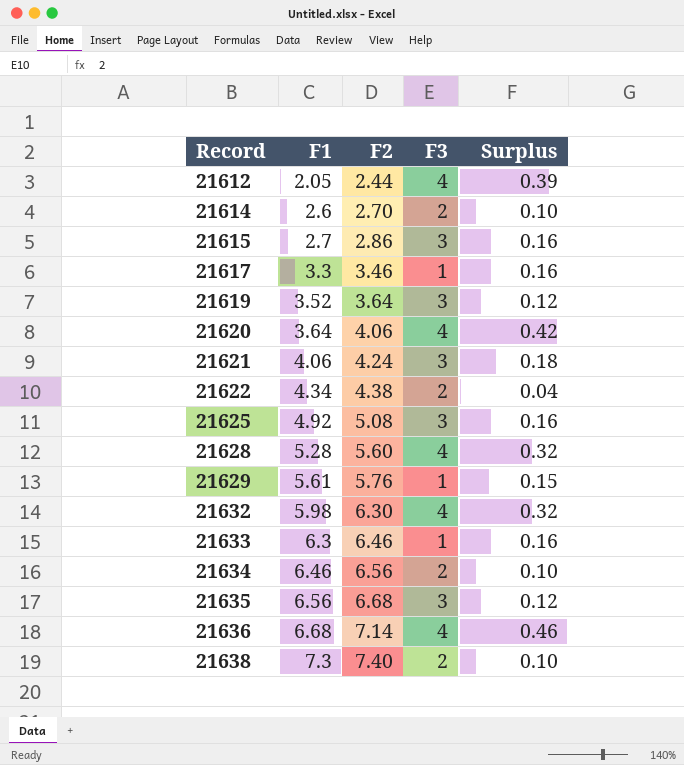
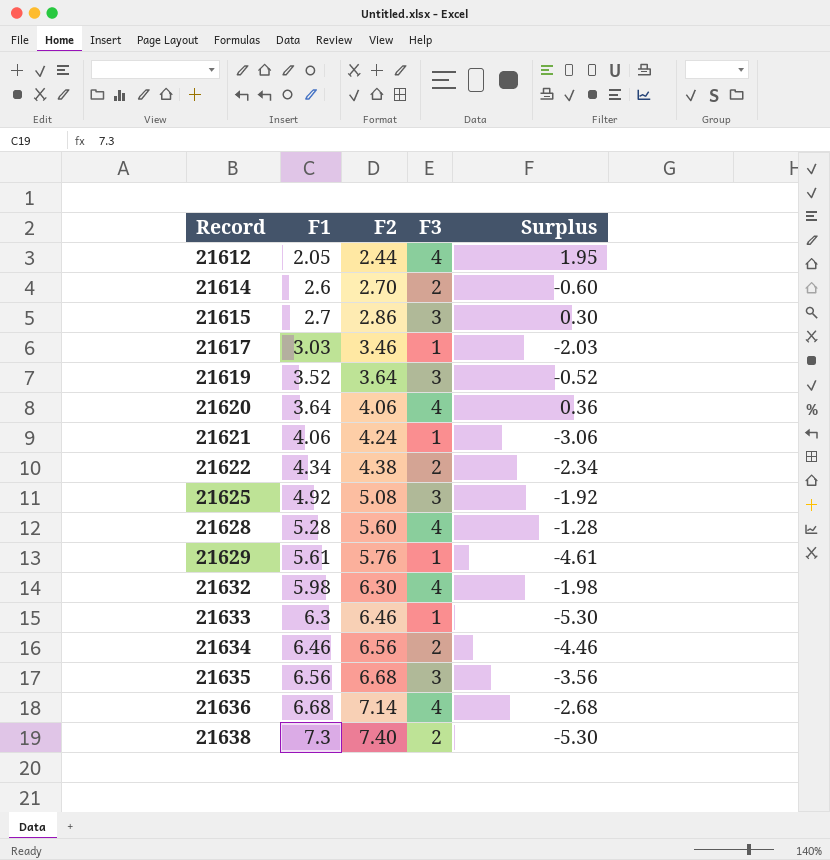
column Surplus | formula: [F2] - [F1] -> [F3] - [F1]
21617 | F1: 3.3 -> 3.03
21621 | F3: 3 -> 1

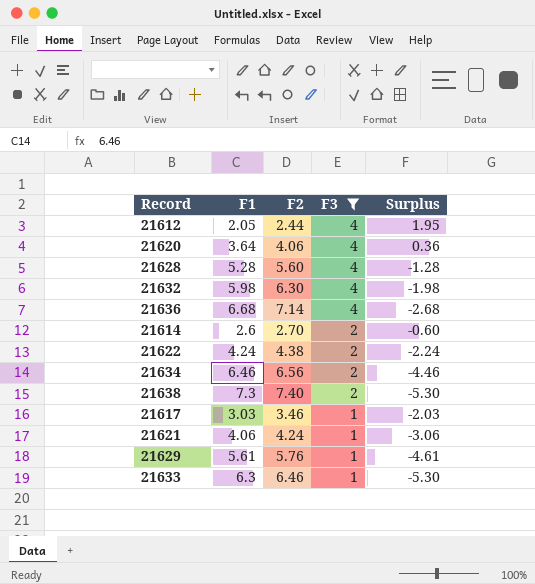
filter: none -> F3 != 3
row order: Record ascending -> F3 descending
21622 | F1: 4.34 -> 4.24
21622 | Surplus: -2.34 -> -2.24

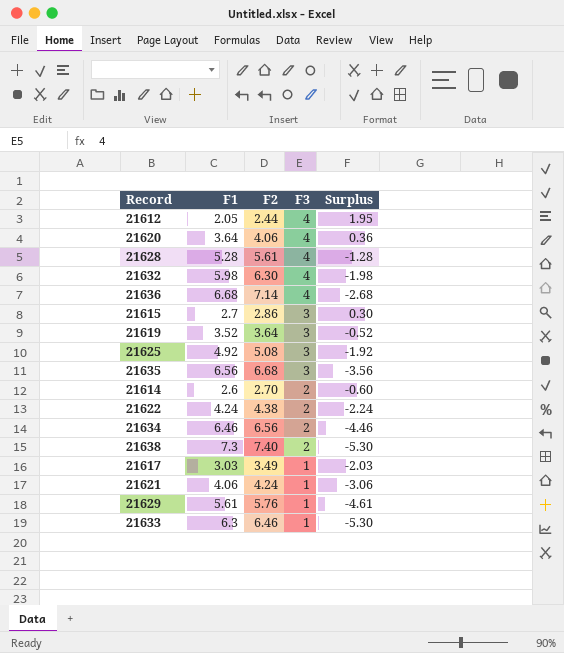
filter: F3 != 3 -> none
21628 | F2: 5.60 -> 5.61
21617 | F2: 3.46 -> 3.49

